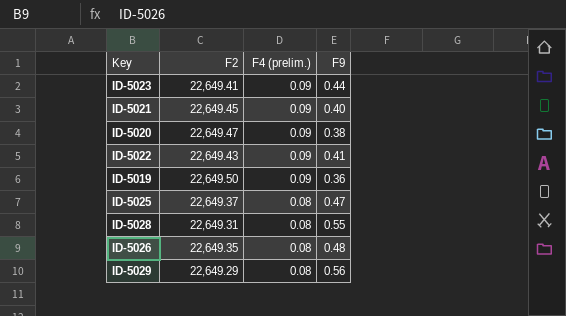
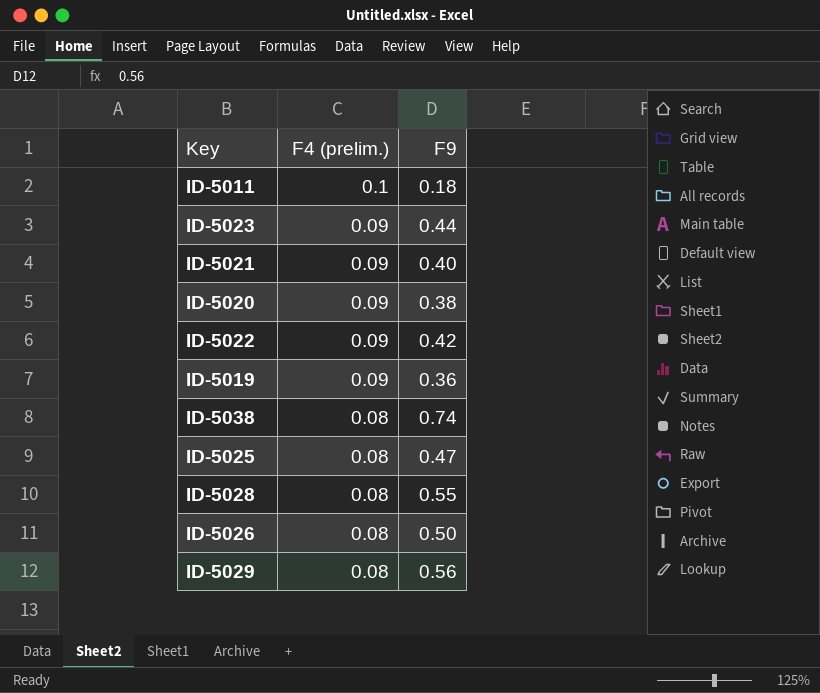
column F2 | position: 2 -> none
row ID-5011: none -> 0.1 | 0.18
ID-5022 | F9: 0.41 -> 0.42
row ID-5038: none -> 0.08 | 0.74
ID-5026 | F9: 0.48 -> 0.50

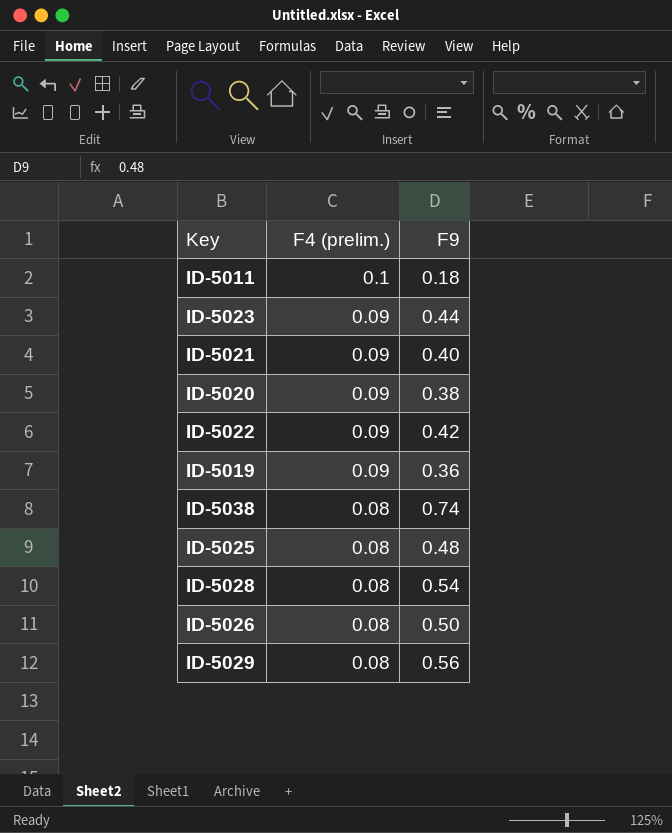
ID-5025 | F9: 0.47 -> 0.48
ID-5028 | F9: 0.55 -> 0.54

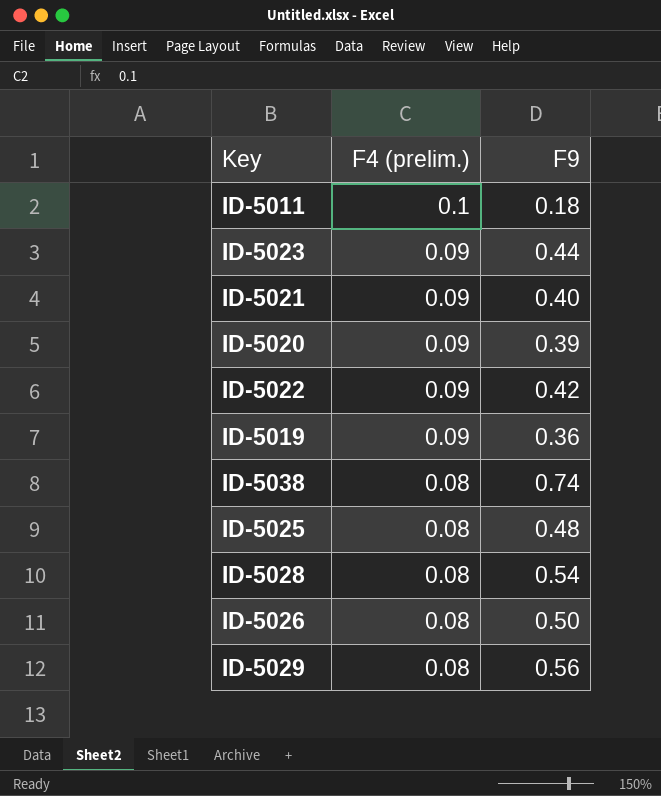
ID-5020 | F9: 0.38 -> 0.39

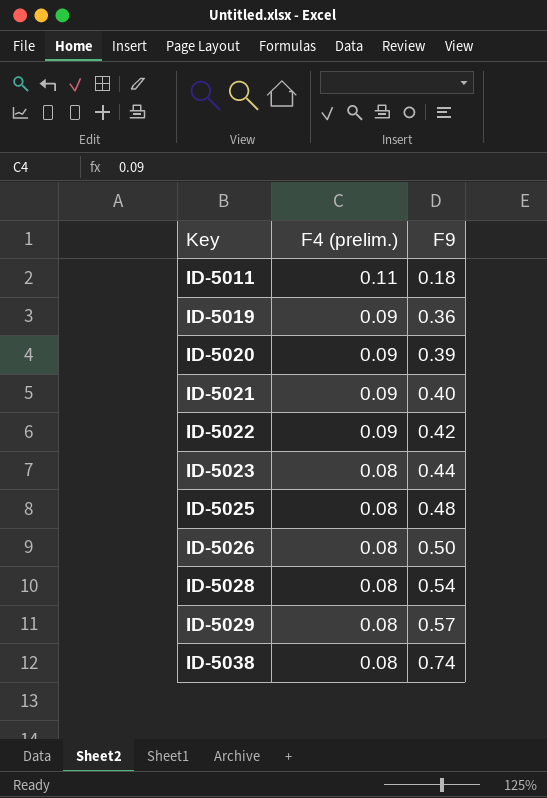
row order: F4 (prelim.) descending -> Key ascending
ID-5011 | F4 (prelim.): 0.1 -> 0.11
ID-5023 | F4 (prelim.): 0.09 -> 0.08
ID-5029 | F9: 0.56 -> 0.57

